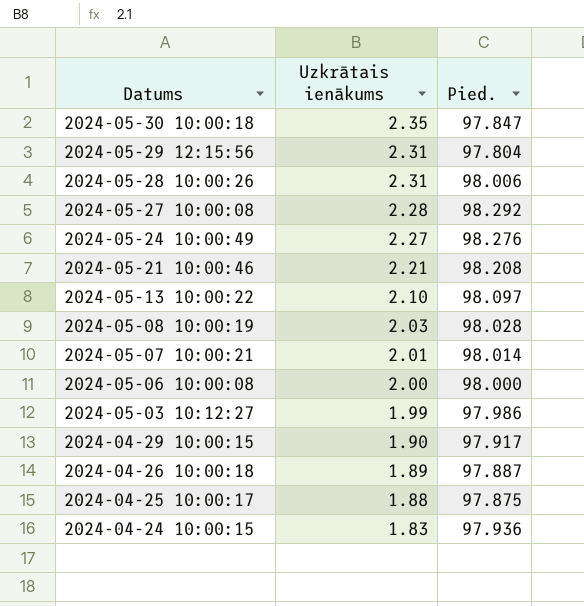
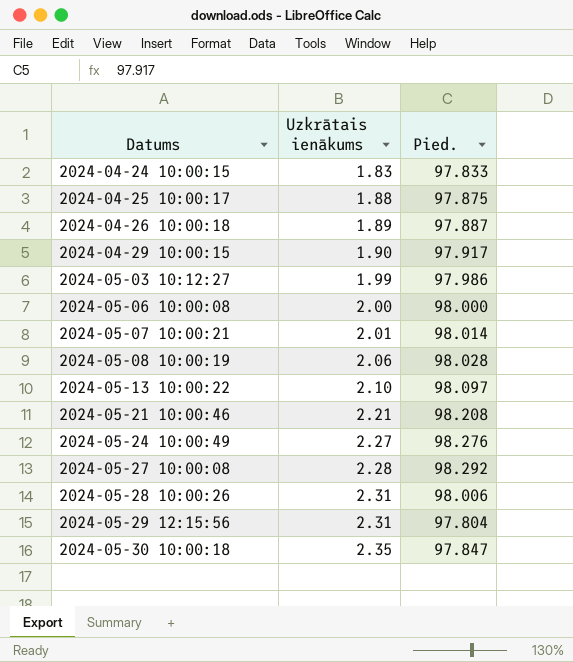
row order: Datums descending -> Datums ascending
2024-04-24 10:00:15 | Pied.: 97.936 -> 97.833
2024-05-08 10:00:19 | Uzkrātais ienākums: 2.03 -> 2.06

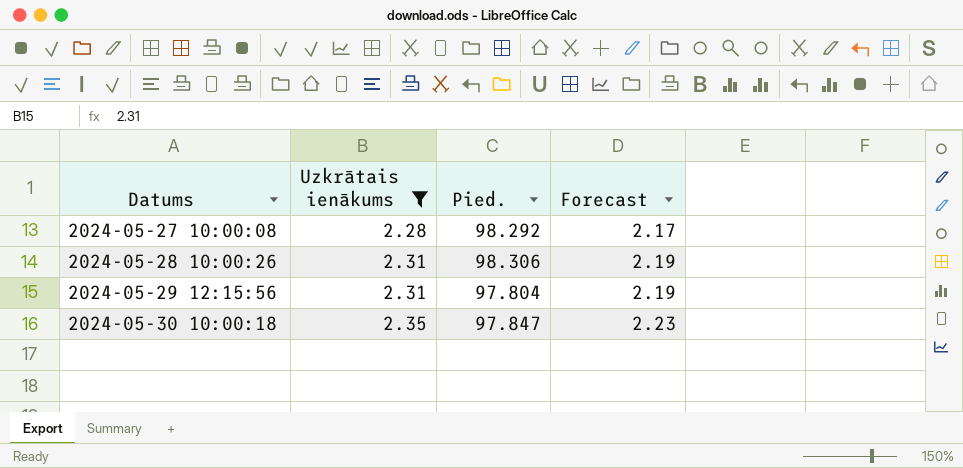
filter: none -> Uzkrātais ienākums >= 2.28
column Forecast | formula: none -> [Uzkrātais ienākums] * 0.95
2024-05-28 10:00:26 | Pied.: 98.006 -> 98.306

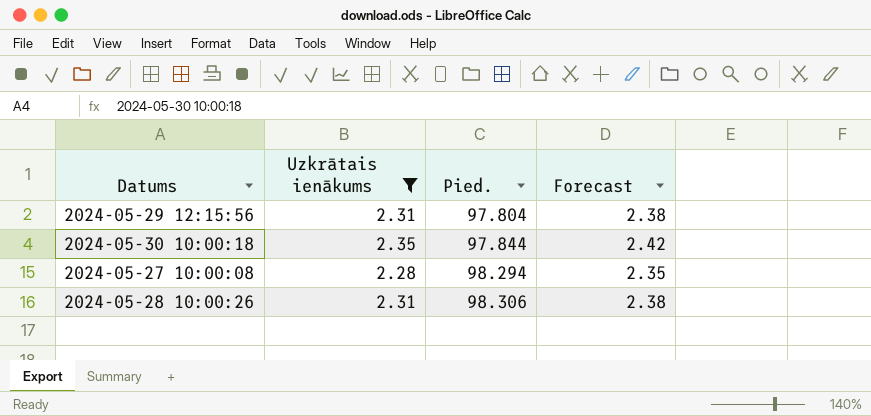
row order: Datums ascending -> Pied. ascending
column Forecast | formula: [Uzkrātais ienākums] * 0.95 -> [Uzkrātais ienākums] * 1.03
2024-05-30 10:00:18 | Pied.: 97.847 -> 97.844
2024-05-27 10:00:08 | Pied.: 98.292 -> 98.294

